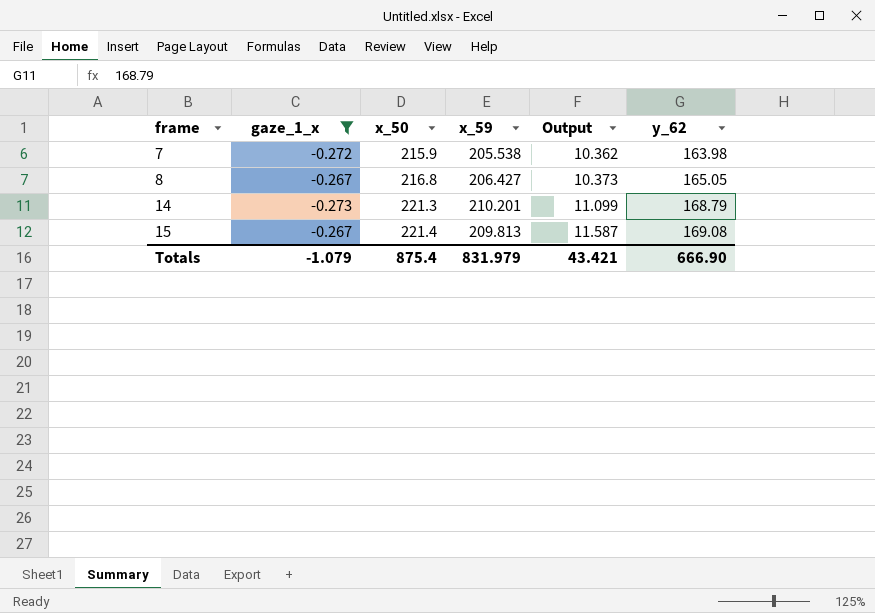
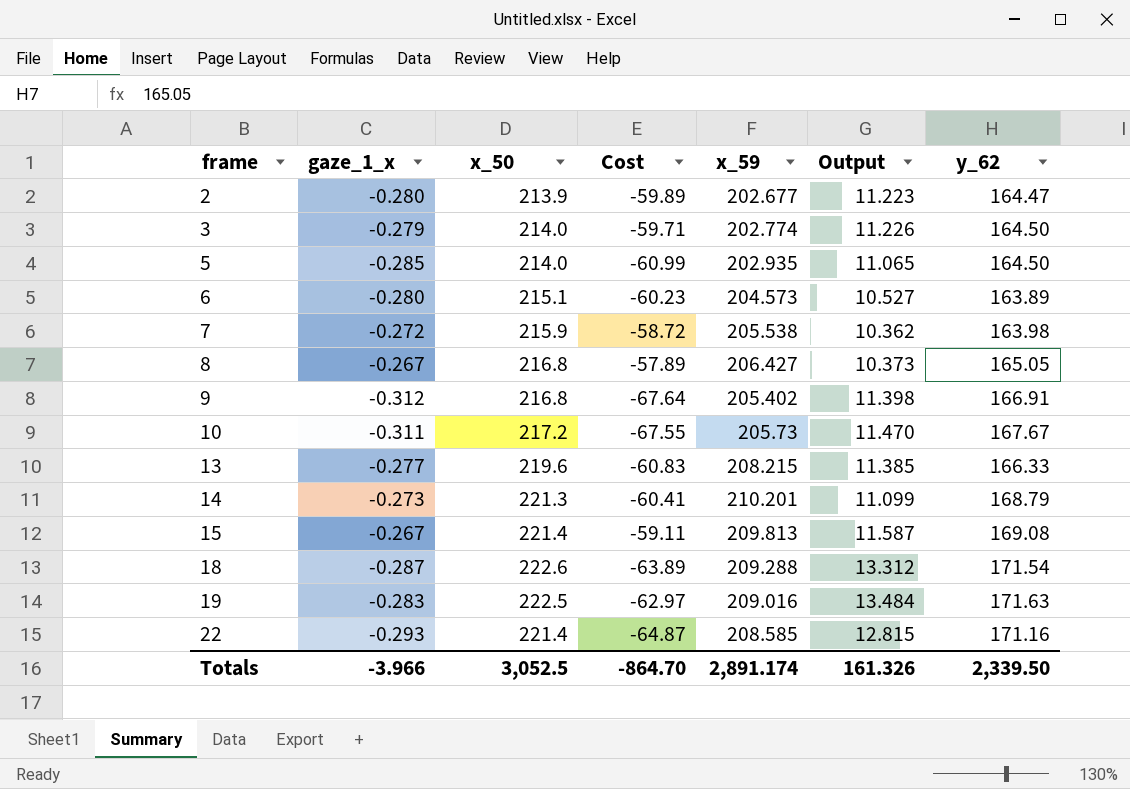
filter: gaze_1_x >= -0.273 -> none
column Cost | formula: none -> [gaze_1_x] * [x_50]
Totals | gaze_1_x: -1.079 -> -3.966
Totals | x_50: 875.4 -> 3,052.5
Totals | x_59: 831.979 -> 2,891.174
Totals | Output: 43.421 -> 161.326
Totals | y_62: 666.90 -> 2,339.50

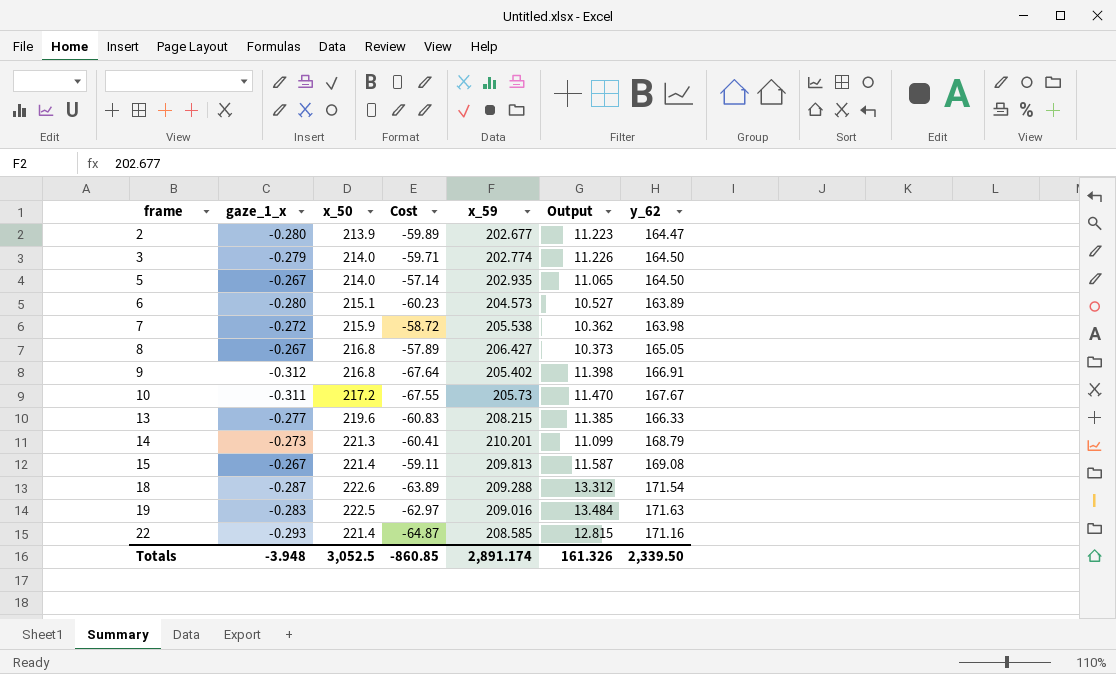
5 | gaze_1_x: -0.285 -> -0.267
5 | Cost: -60.99 -> -57.14
Totals | gaze_1_x: -3.966 -> -3.948
Totals | Cost: -864.70 -> -860.85

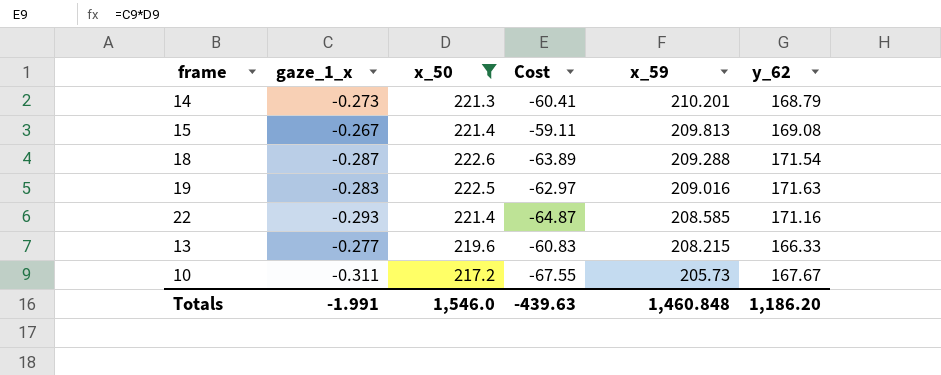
filter: none -> x_50 >= 217.2
row order: frame ascending -> x_59 descending
column Output | formula: [x_50] - [x_59] -> none
Totals | gaze_1_x: -3.948 -> -1.991
Totals | x_50: 3,052.5 -> 1,546.0
Totals | Cost: -860.85 -> -439.63
Totals | x_59: 2,891.174 -> 1,460.848
Totals | y_62: 2,339.50 -> 1,186.20

